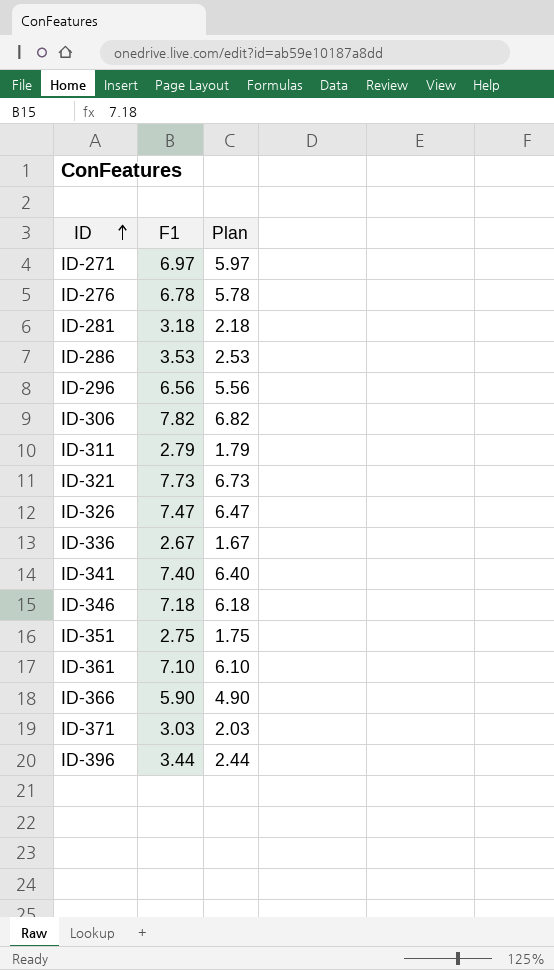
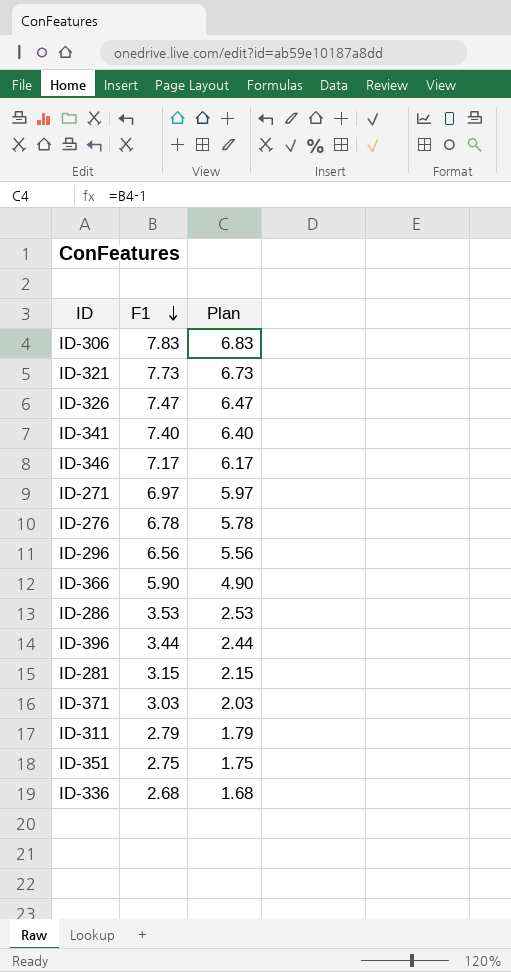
row order: ID ascending -> F1 descending
row ID-361: 7.10 | 6.10 -> none
ID-306 | F1: 7.82 -> 7.83
ID-306 | Plan: 6.82 -> 6.83
ID-346 | F1: 7.18 -> 7.17
ID-346 | Plan: 6.18 -> 6.17
ID-281 | F1: 3.18 -> 3.15
ID-281 | Plan: 2.18 -> 2.15
ID-336 | F1: 2.67 -> 2.68
ID-336 | Plan: 1.67 -> 1.68

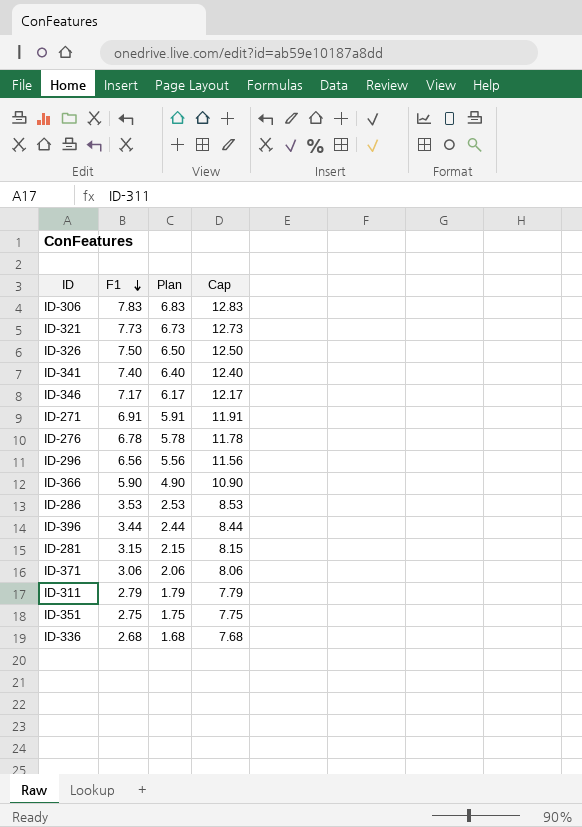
column Cap | formula: none -> [F1] + 5
ID-326 | F1: 7.47 -> 7.50
ID-326 | Plan: 6.47 -> 6.50
ID-271 | F1: 6.97 -> 6.91
ID-271 | Plan: 5.97 -> 5.91
ID-371 | F1: 3.03 -> 3.06
ID-371 | Plan: 2.03 -> 2.06

